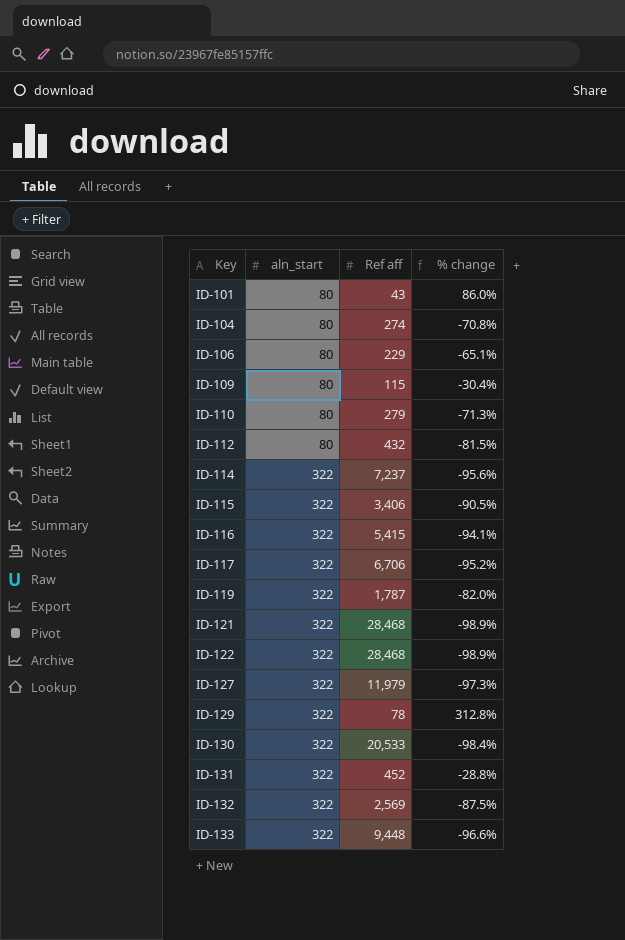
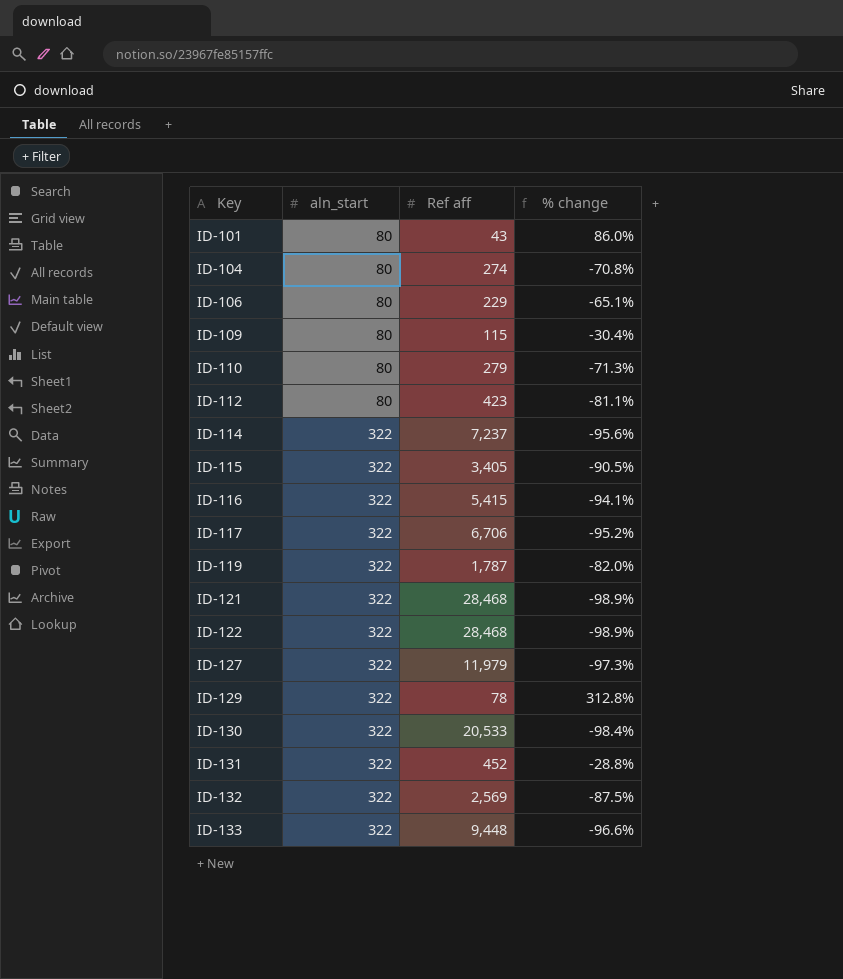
ID-112 | Ref aff: 432 -> 423
ID-112 | % change: -81.5% -> -81.1%
ID-115 | Ref aff: 3,406 -> 3,405

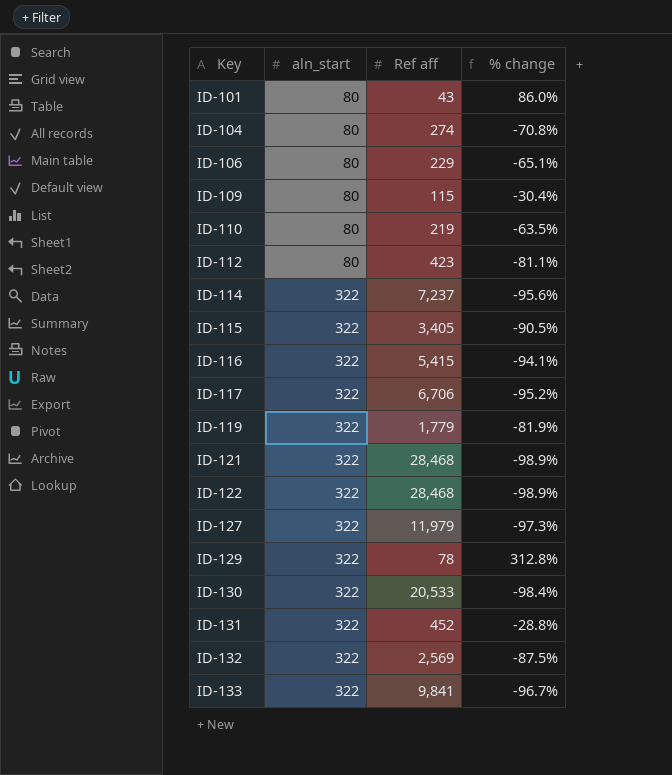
ID-110 | Ref aff: 279 -> 219
ID-110 | % change: -71.3% -> -63.5%
ID-119 | Ref aff: 1,787 -> 1,779
ID-119 | % change: -82.0% -> -81.9%
ID-133 | Ref aff: 9,448 -> 9,841
ID-133 | % change: -96.6% -> -96.7%

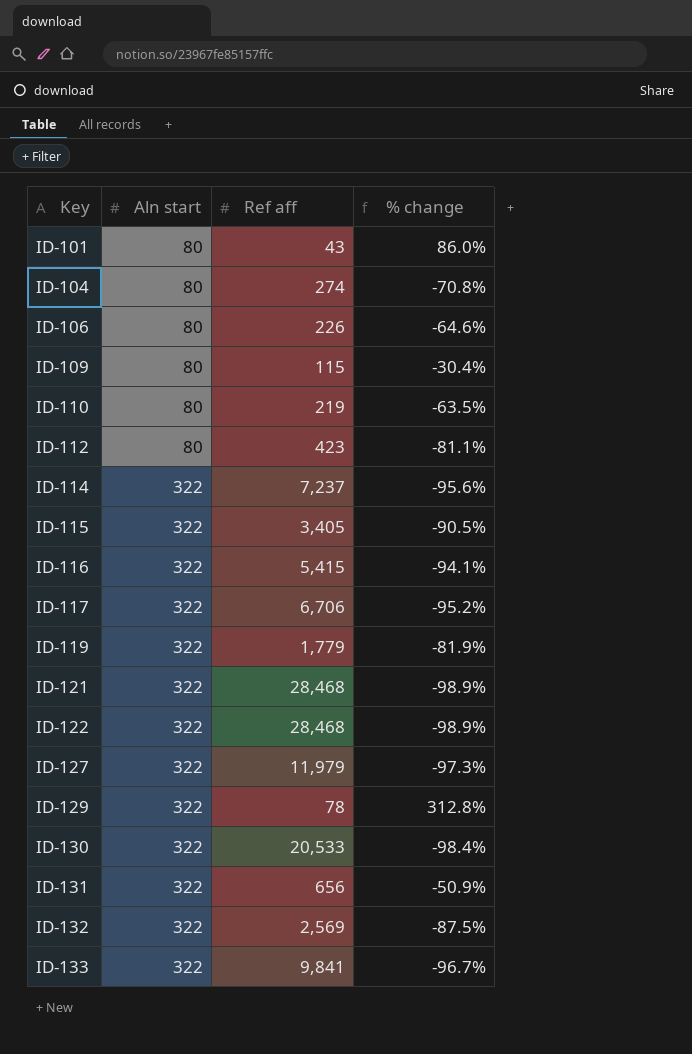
column name: aln_start -> Aln start
ID-106 | Ref aff: 229 -> 226
ID-106 | % change: -65.1% -> -64.6%
ID-131 | Ref aff: 452 -> 656
ID-131 | % change: -28.8% -> -50.9%

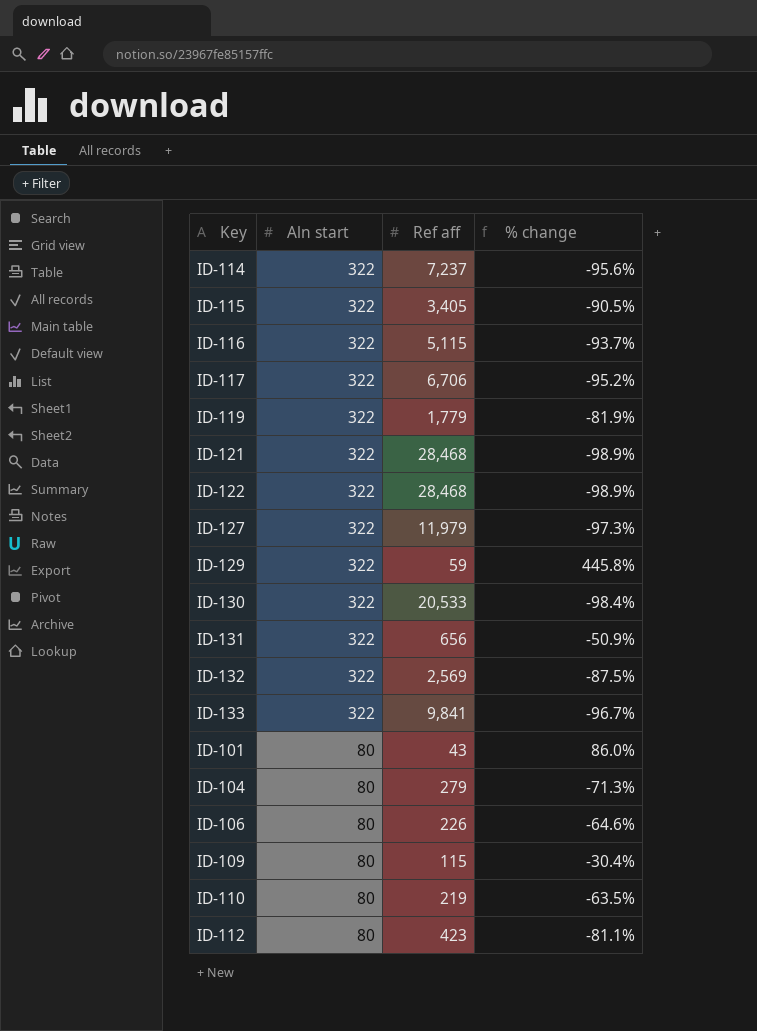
row order: Key ascending -> Aln start descending
ID-116 | Ref aff: 5,415 -> 5,115
ID-116 | % change: -94.1% -> -93.7%
ID-129 | Ref aff: 78 -> 59
ID-129 | % change: 312.8% -> 445.8%
ID-104 | Ref aff: 274 -> 279
ID-104 | % change: -70.8% -> -71.3%

